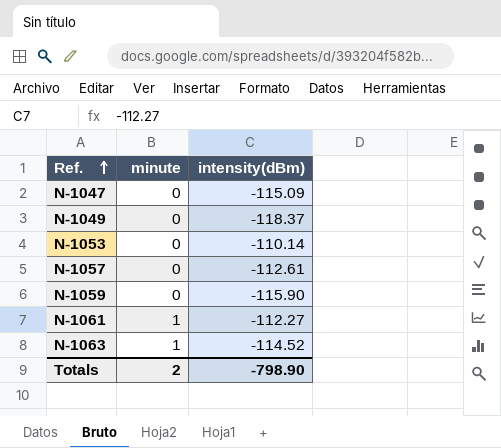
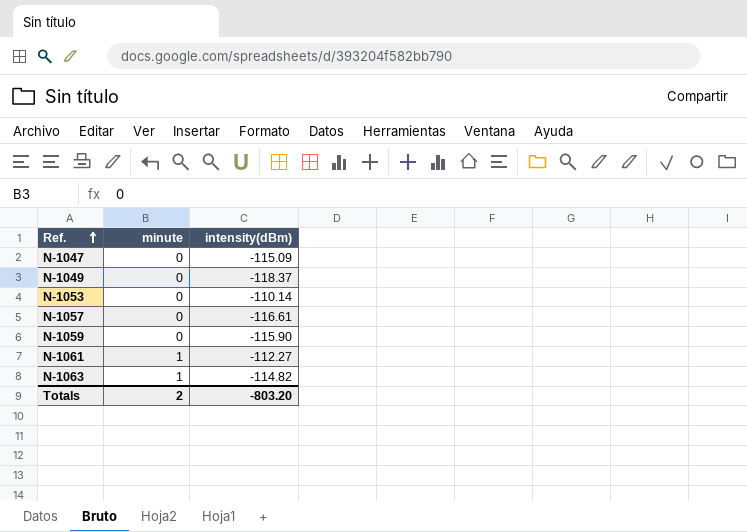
N-1057 | intensity(dBm): -112.61 -> -116.61
N-1063 | intensity(dBm): -114.52 -> -114.82
Totals | intensity(dBm): -798.90 -> -803.20

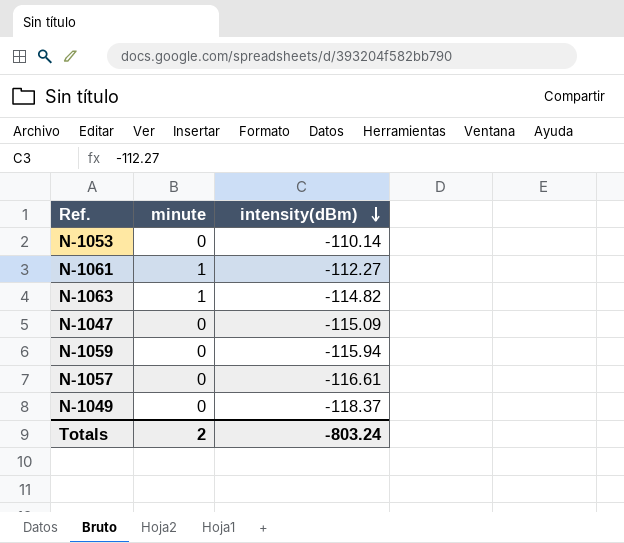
row order: Ref. ascending -> intensity(dBm) descending
N-1059 | intensity(dBm): -115.90 -> -115.94
Totals | intensity(dBm): -803.20 -> -803.24

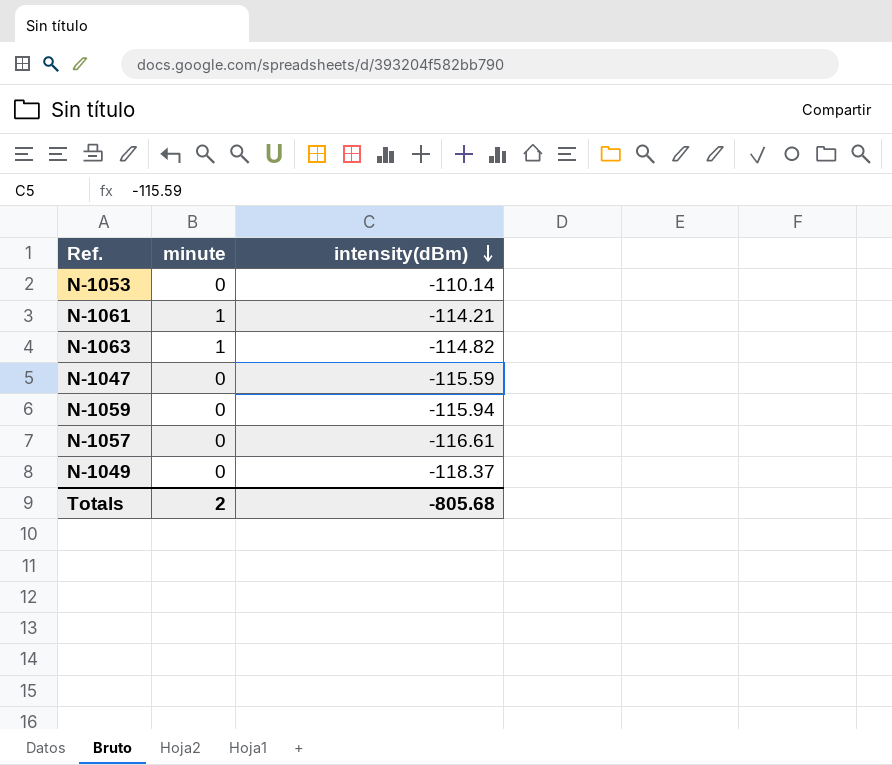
N-1061 | intensity(dBm): -112.27 -> -114.21
N-1047 | intensity(dBm): -115.09 -> -115.59
Totals | intensity(dBm): -803.24 -> -805.68

